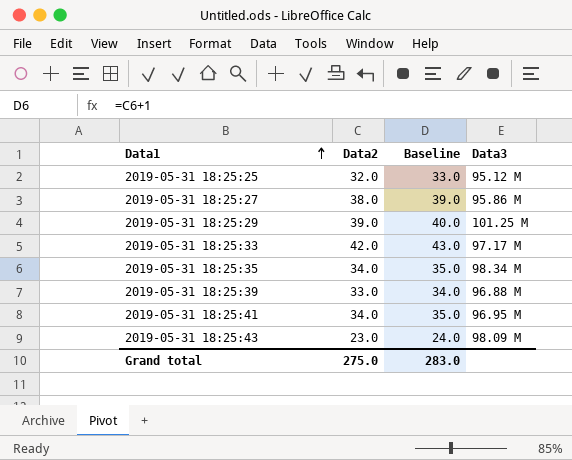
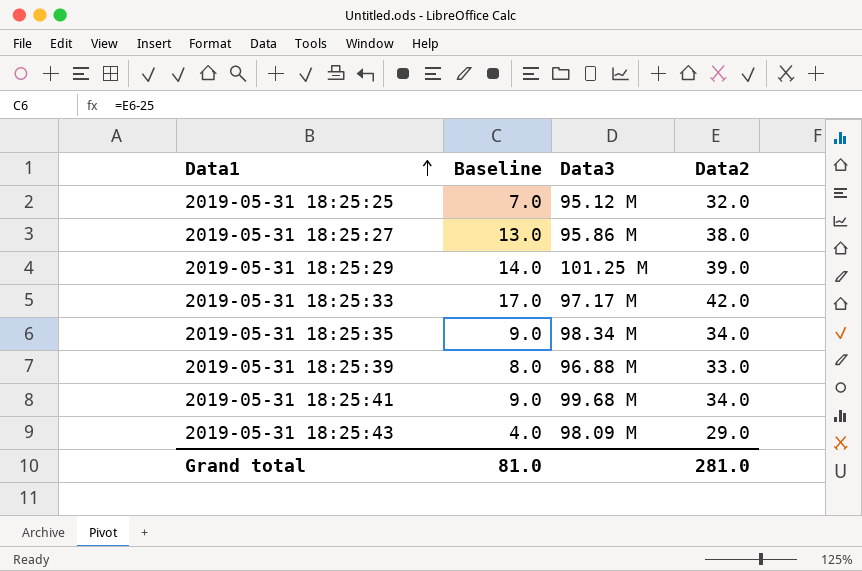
column Baseline | formula: [Data2] + 1 -> [Data2] - 25
column Data2 | position: 2 -> 4
2019-05-31 18:25:41 | Data3: 96.95 M -> 99.68 M
2019-05-31 18:25:43 | Data2: 23.0 -> 29.0
Grand total | Baseline: 283.0 -> 81.0
Grand total | Data2: 275.0 -> 281.0

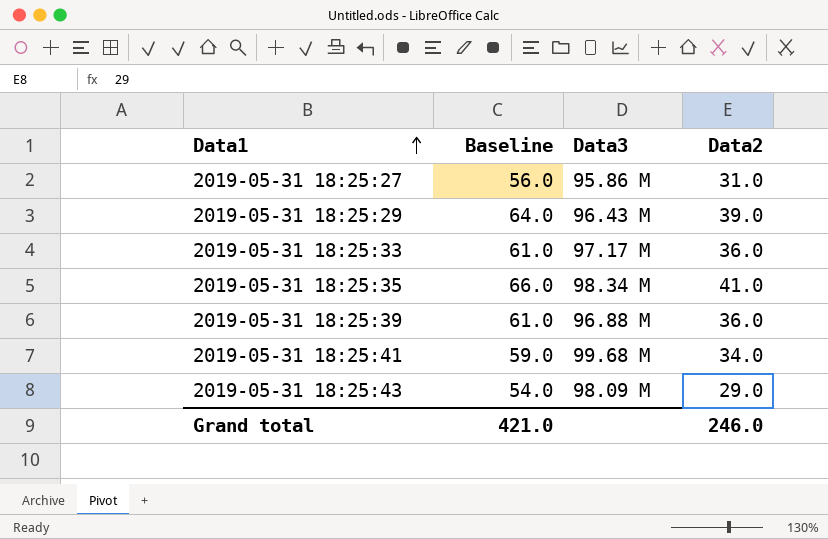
column Baseline | formula: [Data2] - 25 -> [Data2] + 25
row 2019-05-31 18:25:25: 7.0 | 95.12 M | 32.0 -> none
2019-05-31 18:25:27 | Data2: 38.0 -> 31.0
2019-05-31 18:25:29 | Data3: 101.25 M -> 96.43 M
2019-05-31 18:25:33 | Data2: 42.0 -> 36.0
2019-05-31 18:25:35 | Data2: 34.0 -> 41.0
2019-05-31 18:25:39 | Data2: 33.0 -> 36.0
Grand total | Baseline: 81.0 -> 421.0
Grand total | Data2: 281.0 -> 246.0

